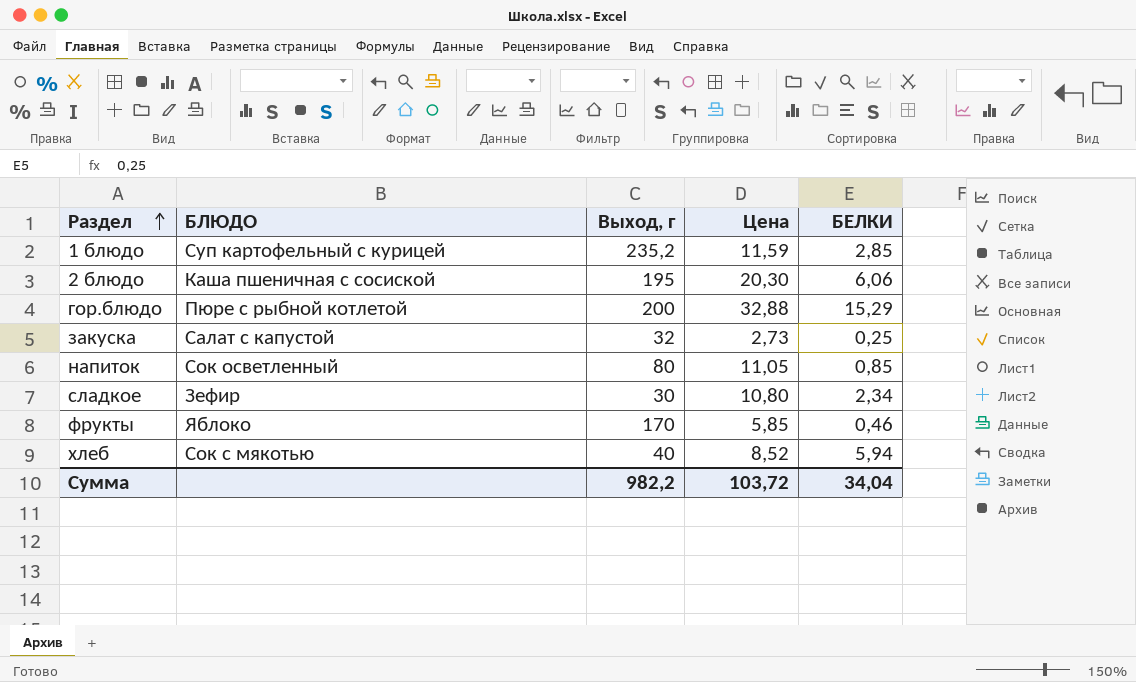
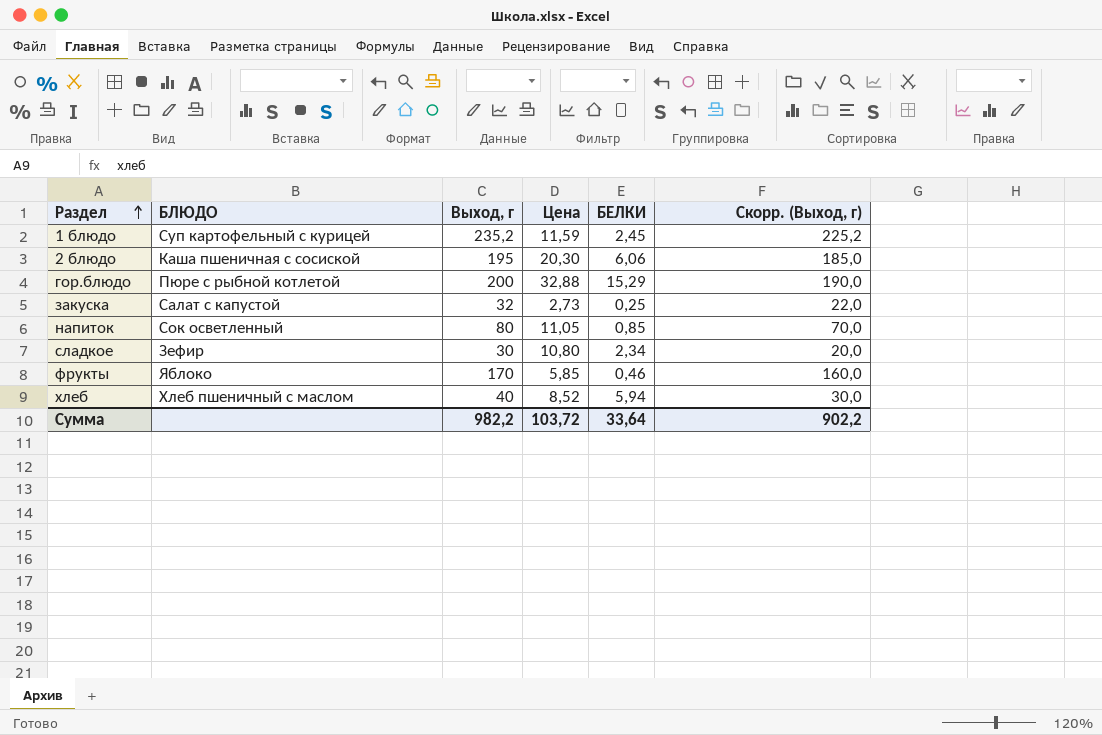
column Скорр. (Выход, г) | formula: none -> [Выход, г] - 10
1 блюдо | БЕЛКИ: 2,85 -> 2,45
хлеб | БЛЮДО: Сок с мякотью -> Хлеб пшеничный с маслом
Сумма | БЕЛКИ: 34,04 -> 33,64

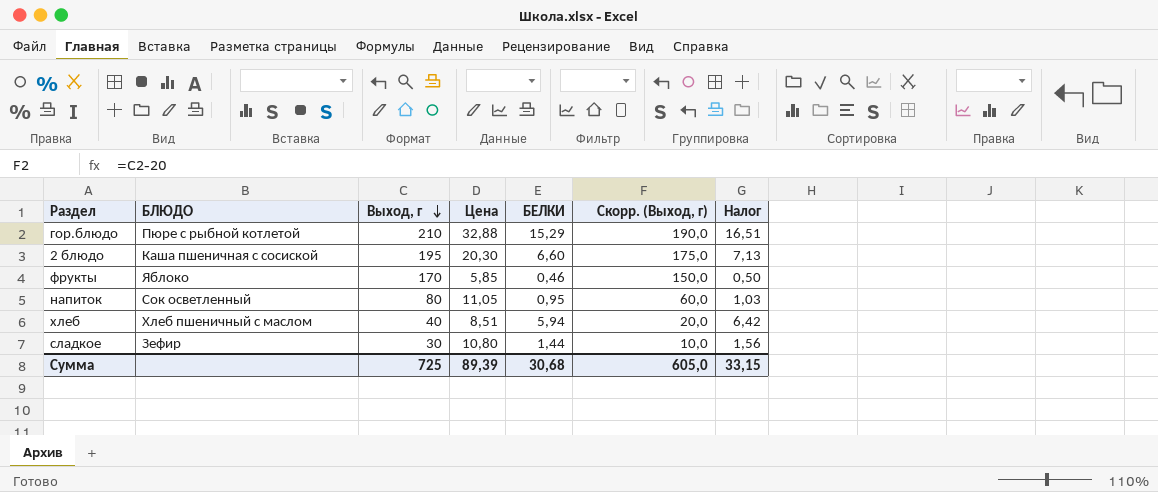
row order: Раздел ascending -> Выход, г descending
column Скорр. (Выход, г) | formula: [Выход, г] - 10 -> [Выход, г] - 20
column Налог | formula: none -> [БЕЛКИ] * 1,08
row 1 блюдо: Суп картофельный с курицей | 235,2 | 11,59 | 2,45 | 225,2 -> none
row закуска: Салат с капустой | 32 | 2,73 | 0,25 | 22,0 -> none
гор.блюдо | Выход, г: 200 -> 210
2 блюдо | БЕЛКИ: 6,06 -> 6,60
напиток | БЕЛКИ: 0,85 -> 0,95
хлеб | Цена: 8,52 -> 8,51
сладкое | БЕЛКИ: 2,34 -> 1,44
Сумма | Выход, г: 982,2 -> 725
Сумма | Цена: 103,72 -> 89,39
Сумма | БЕЛКИ: 33,64 -> 30,68
Сумма | Скорр. (Выход, г): 902,2 -> 605,0

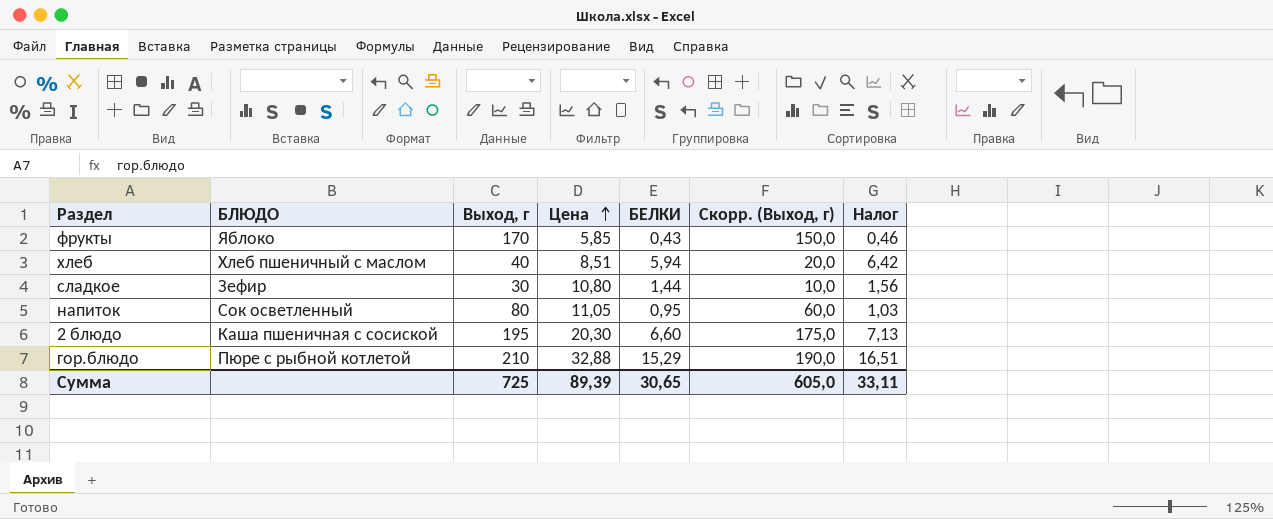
row order: Выход, г descending -> Цена ascending
фрукты | БЕЛКИ: 0,46 -> 0,43
фрукты | Налог: 0,50 -> 0,46
Сумма | БЕЛКИ: 30,68 -> 30,65
Сумма | Налог: 33,15 -> 33,11

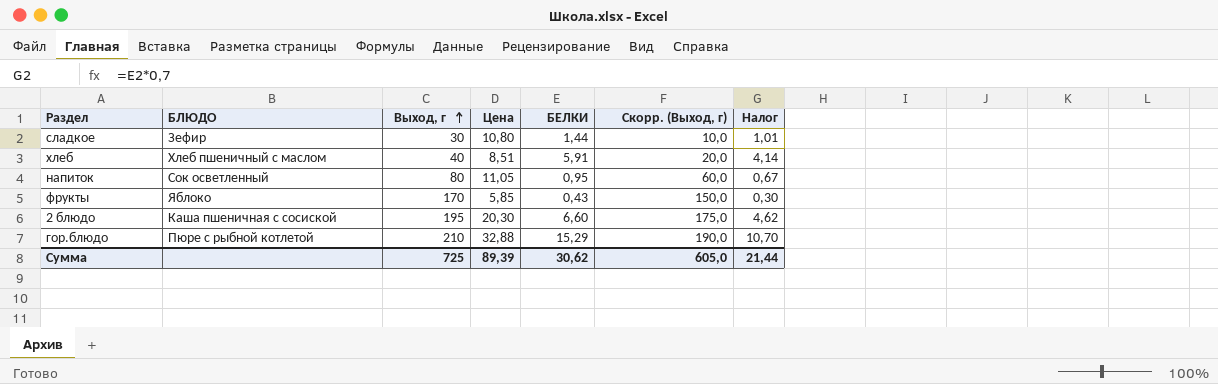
row order: Цена ascending -> Выход, г ascending
column Налог | formula: [БЕЛКИ] * 1,08 -> [БЕЛКИ] * 0,7
хлеб | БЕЛКИ: 5,94 -> 5,91
Сумма | БЕЛКИ: 30,65 -> 30,62
Сумма | Налог: 33,11 -> 21,44

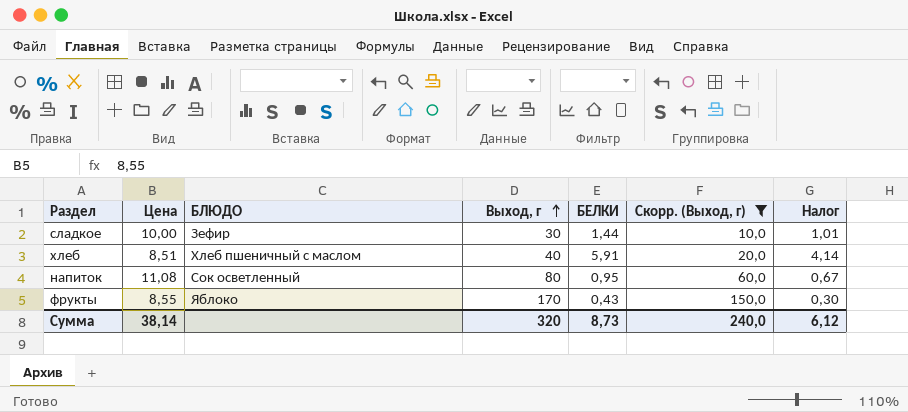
filter: none -> Скорр. (Выход, г) <= 150,0
column Цена | position: 4 -> 2
сладкое | Цена: 10,80 -> 10,00
напиток | Цена: 11,05 -> 11,08
фрукты | Цена: 5,85 -> 8,55
Сумма | Цена: 89,39 -> 38,14
Сумма | Выход, г: 725 -> 320
Сумма | БЕЛКИ: 30,62 -> 8,73
Сумма | Скорр. (Выход, г): 605,0 -> 240,0
Сумма | Налог: 21,44 -> 6,12

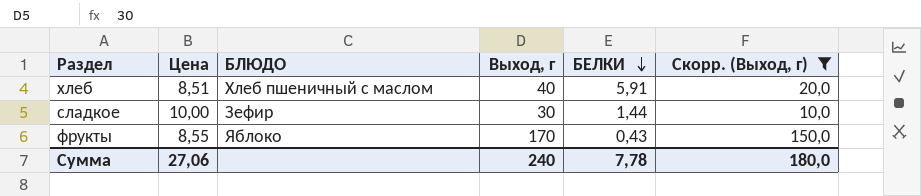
row order: Выход, г ascending -> БЕЛКИ descending
column Налог | formula: [БЕЛКИ] * 0,7 -> none
row напиток: 11,08 | Сок осветленный | 80 | 0,95 | 60,0 | 0,67 -> none
Сумма | Цена: 38,14 -> 27,06
Сумма | Выход, г: 320 -> 240
Сумма | БЕЛКИ: 8,73 -> 7,78
Сумма | Скорр. (Выход, г): 240,0 -> 180,0

